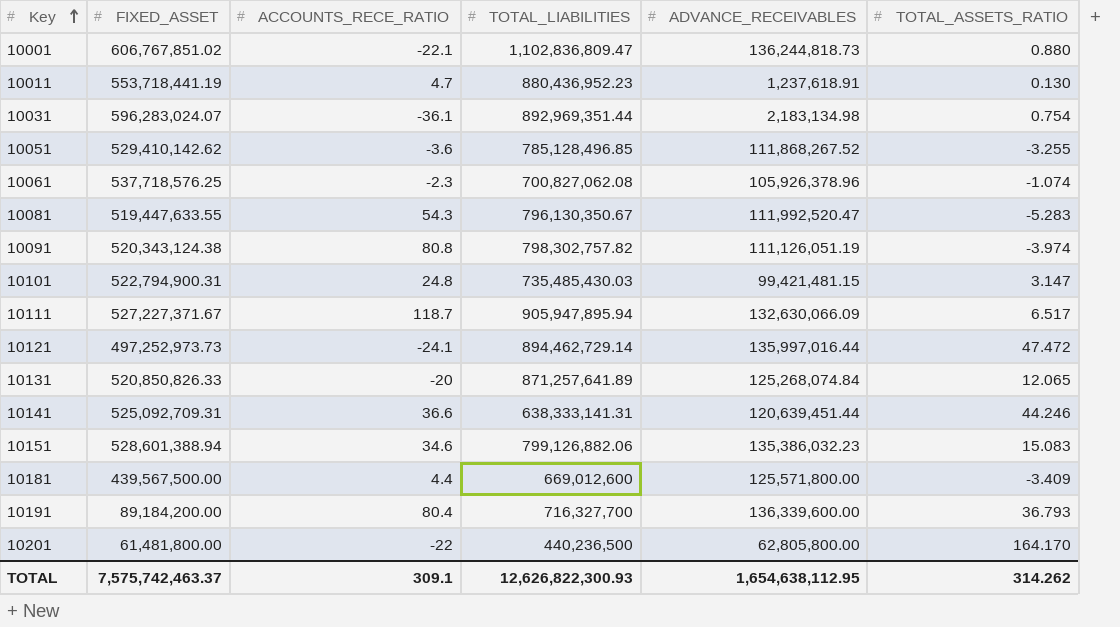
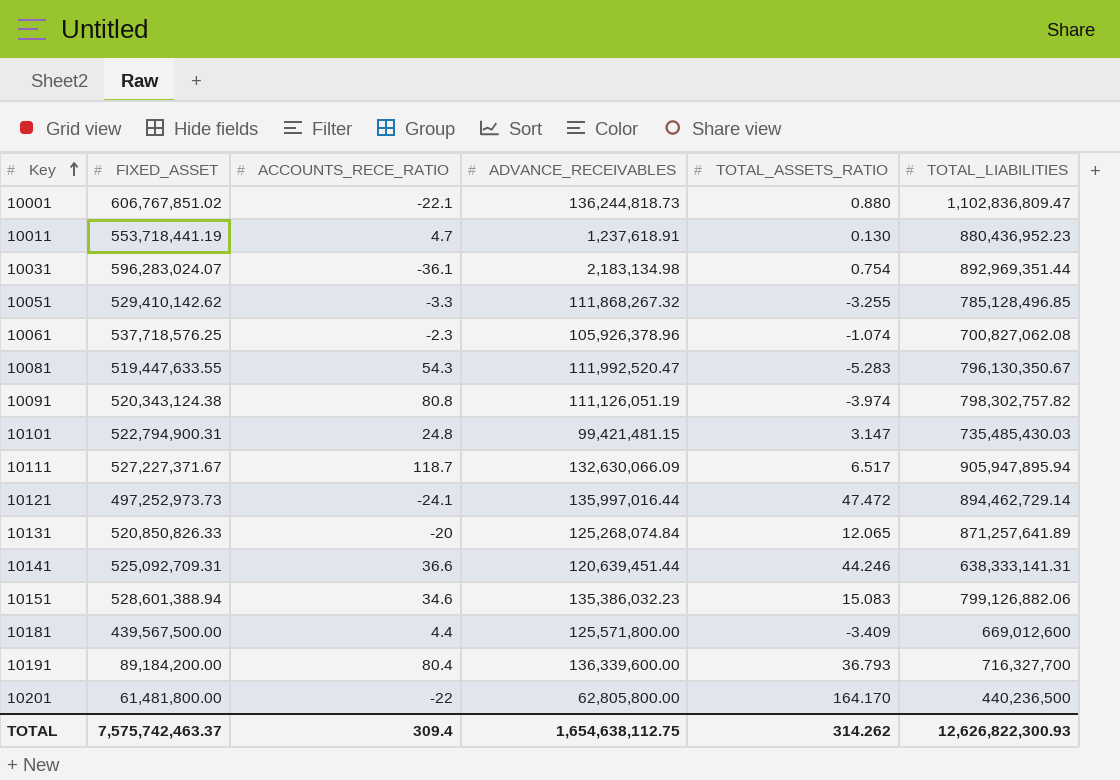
column TOTAL_LIABILITIES | position: 4 -> 6
10051 | ACCOUNTS_RECE_RATIO: -3.6 -> -3.3
10051 | ADVANCE_RECEIVABLES: 111,868,267.52 -> 111,868,267.32
TOTAL | ACCOUNTS_RECE_RATIO: 309.1 -> 309.4
TOTAL | ADVANCE_RECEIVABLES: 1,654,638,112.95 -> 1,654,638,112.75

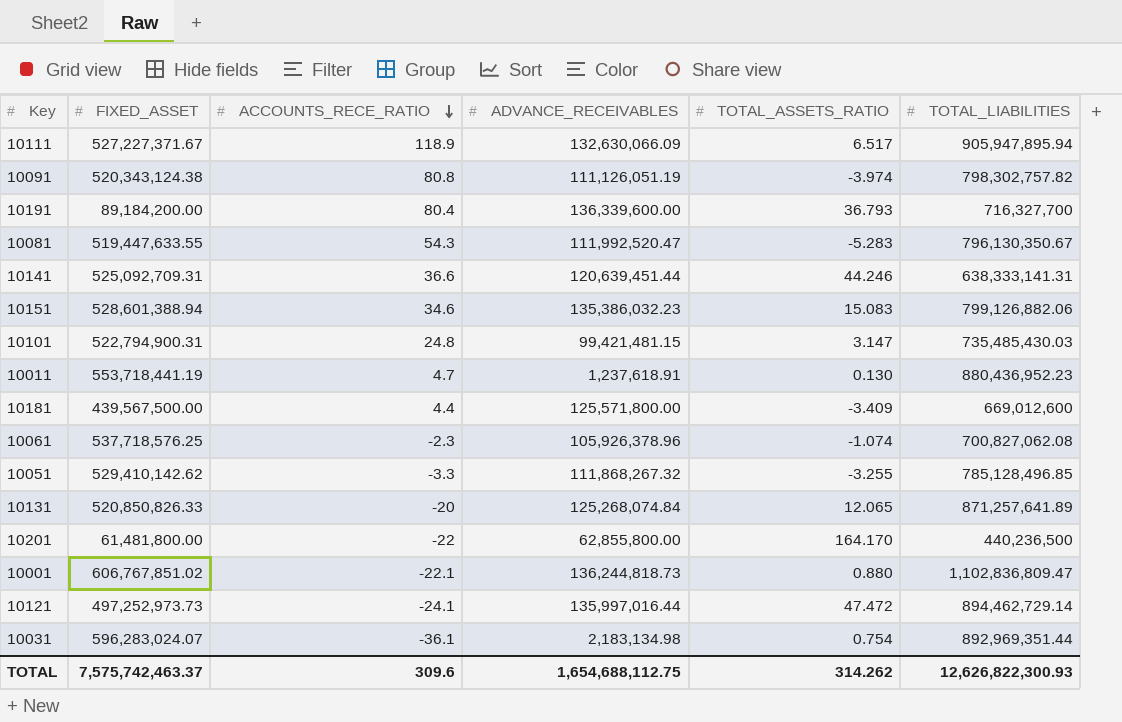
row order: Key ascending -> ACCOUNTS_RECE_RATIO descending
10111 | ACCOUNTS_RECE_RATIO: 118.7 -> 118.9
10201 | ADVANCE_RECEIVABLES: 62,805,800.00 -> 62,855,800.00
TOTAL | ACCOUNTS_RECE_RATIO: 309.4 -> 309.6
TOTAL | ADVANCE_RECEIVABLES: 1,654,638,112.75 -> 1,654,688,112.75

